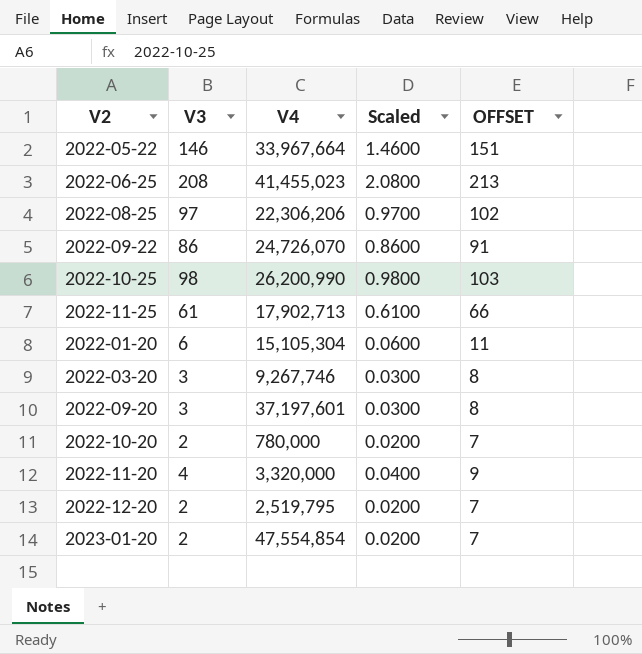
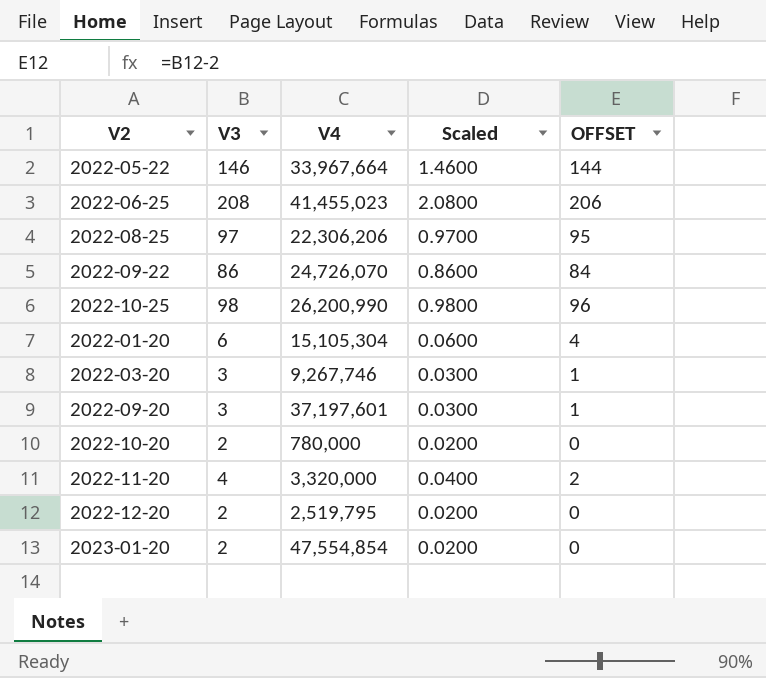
column OFFSET | formula: [V3] + 5 -> [V3] - 2
row 2022-11-25: 61 | 17,902,713 | 0.6100 | 66 -> none

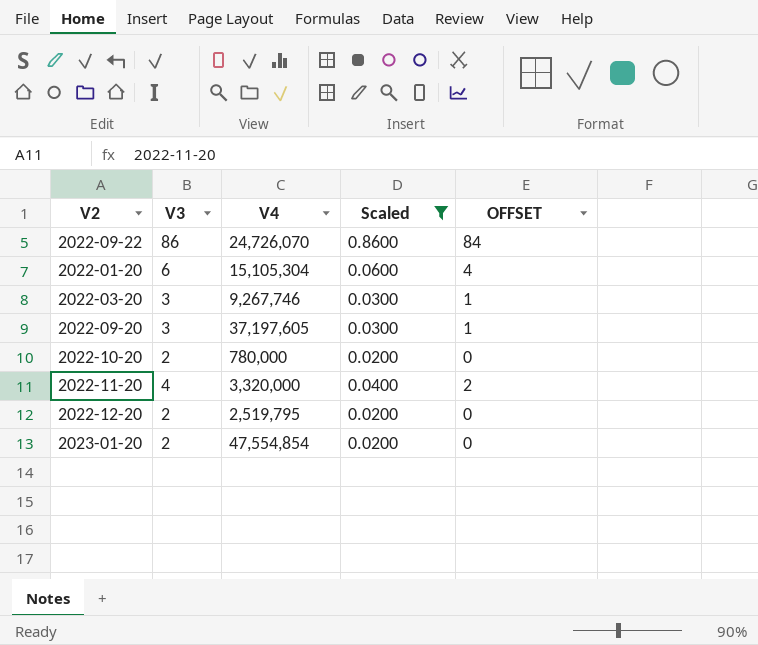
filter: none -> Scaled <= 0.8600
2022-09-20 | V4: 37,197,601 -> 37,197,605

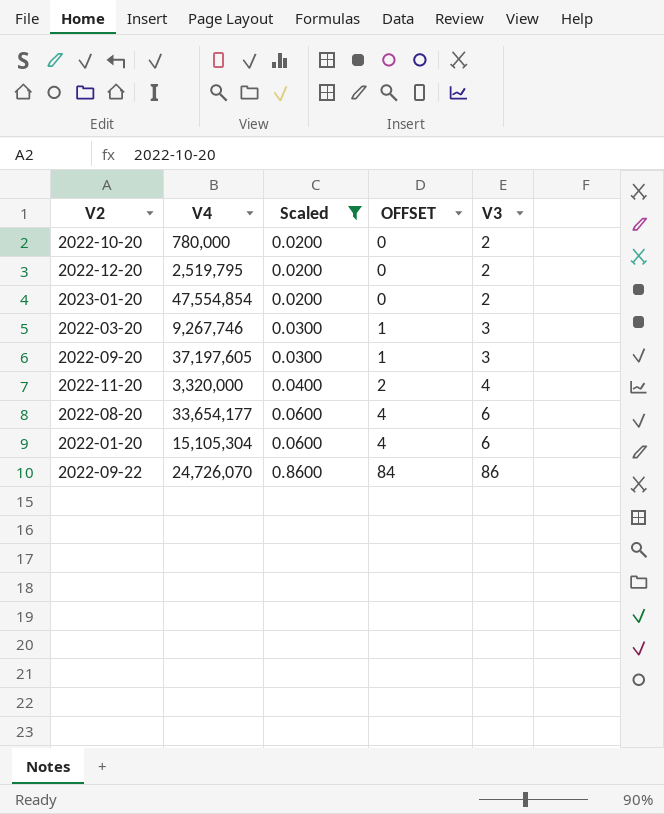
row order: none -> Scaled ascending
column V3 | position: 2 -> 5
row 2022-08-20: none -> 33,654,177 | 0.0600 | 4 | 6

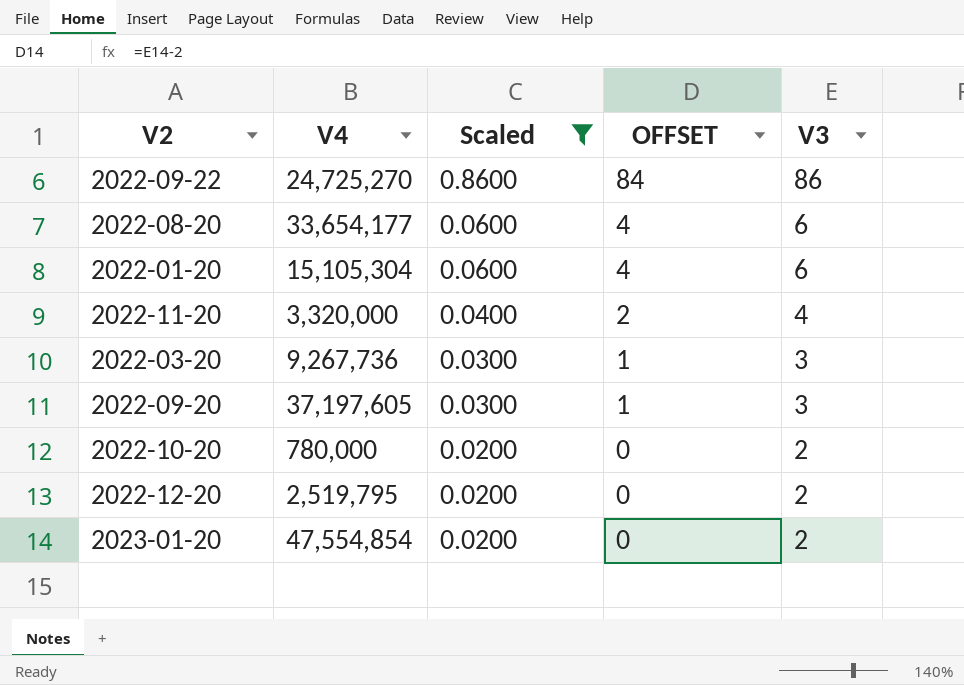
row order: Scaled ascending -> Scaled descending
2022-09-22 | V4: 24,726,070 -> 24,725,270
2022-03-20 | V4: 9,267,746 -> 9,267,736

